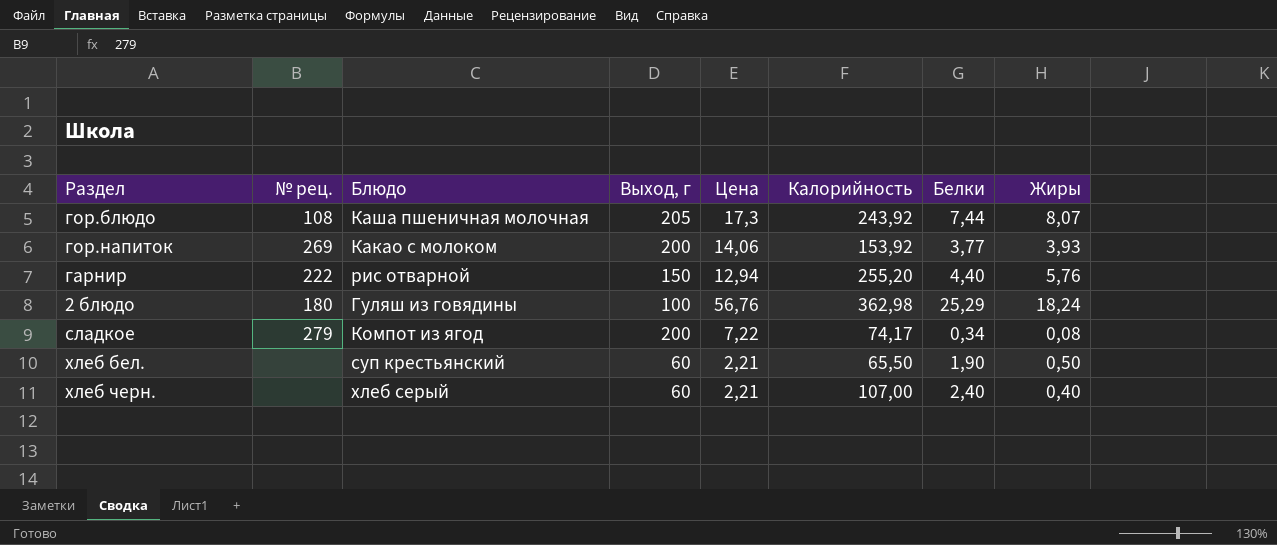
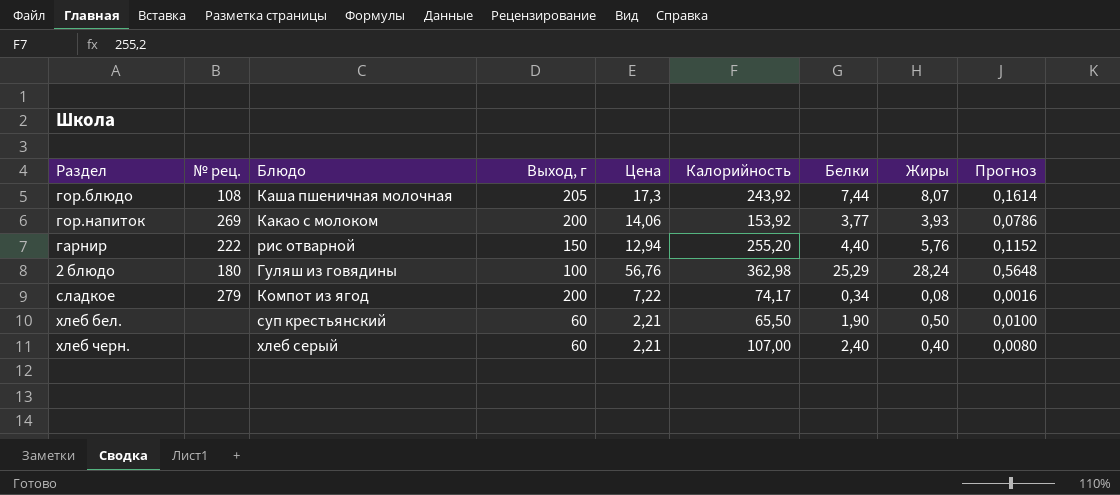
column Прогноз | formula: none -> [Жиры] * 0,02
2 блюдо | Жиры: 18,24 -> 28,24

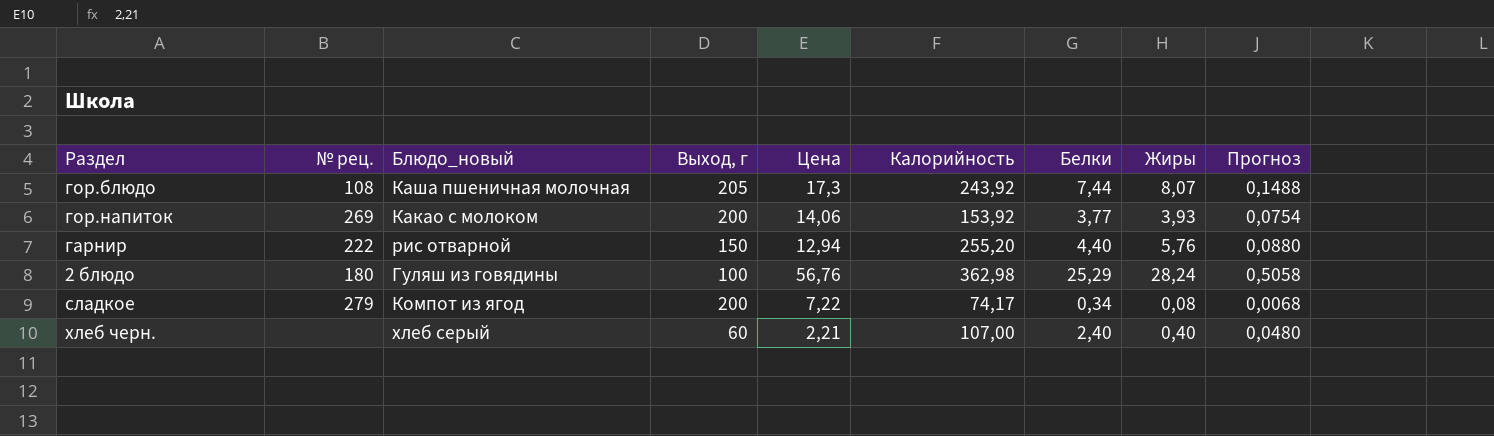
column name: Блюдо -> Блюдо_новый
column Прогноз | formula: [Жиры] * 0,02 -> [Белки] * 0,02
row хлеб бел.: none | суп крестьянский | 60 | 2,21 | 65,50 | 1,90 | 0,50 | 0,0100 -> none

